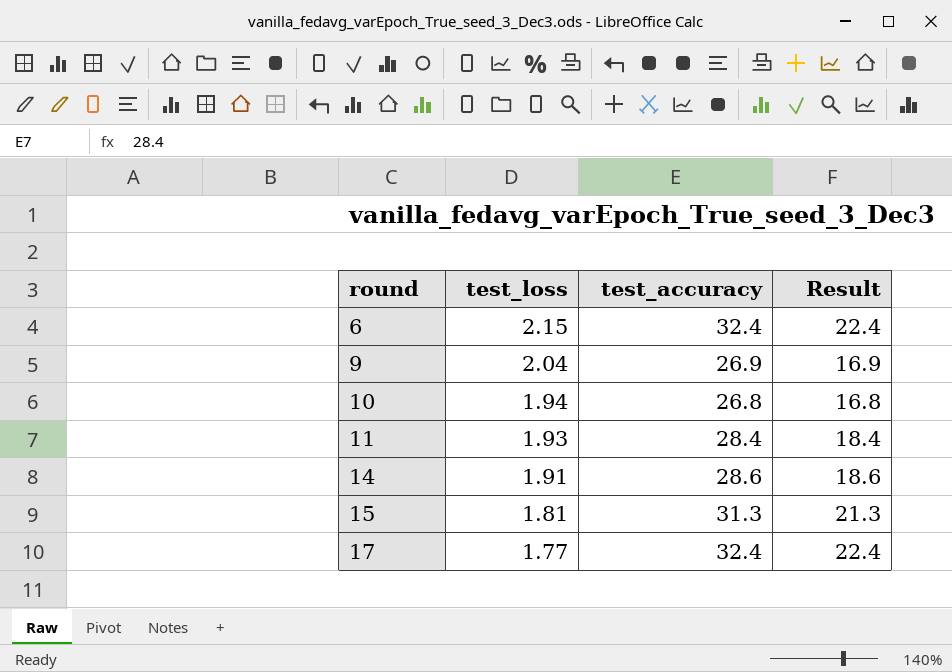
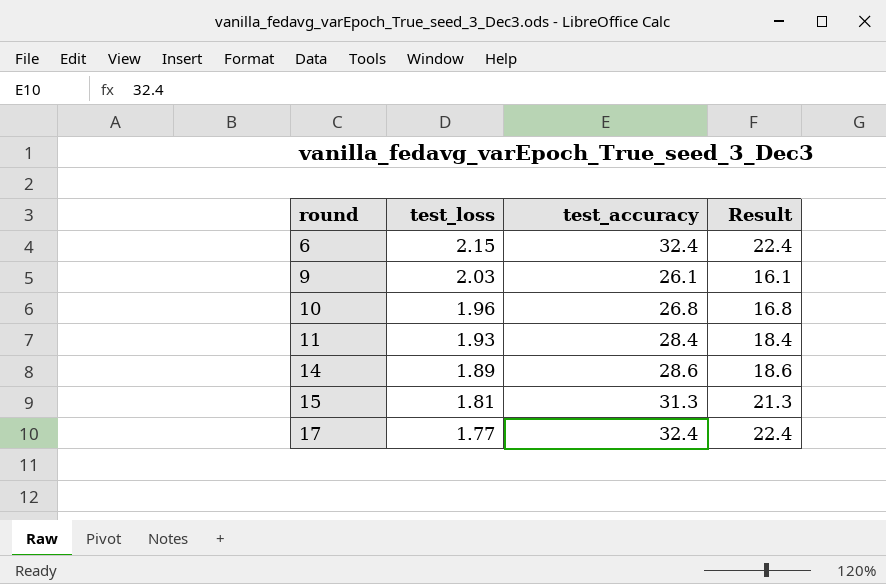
9 | test_loss: 2.04 -> 2.03
9 | test_accuracy: 26.9 -> 26.1
9 | Result: 16.9 -> 16.1
10 | test_loss: 1.94 -> 1.96
14 | test_loss: 1.91 -> 1.89

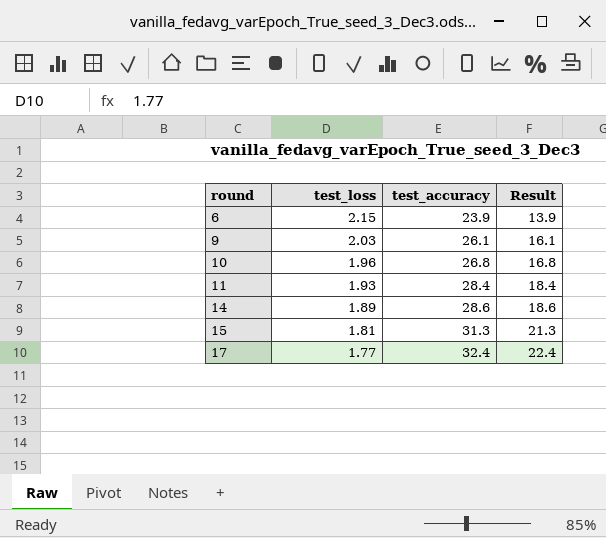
6 | test_accuracy: 32.4 -> 23.9
6 | Result: 22.4 -> 13.9

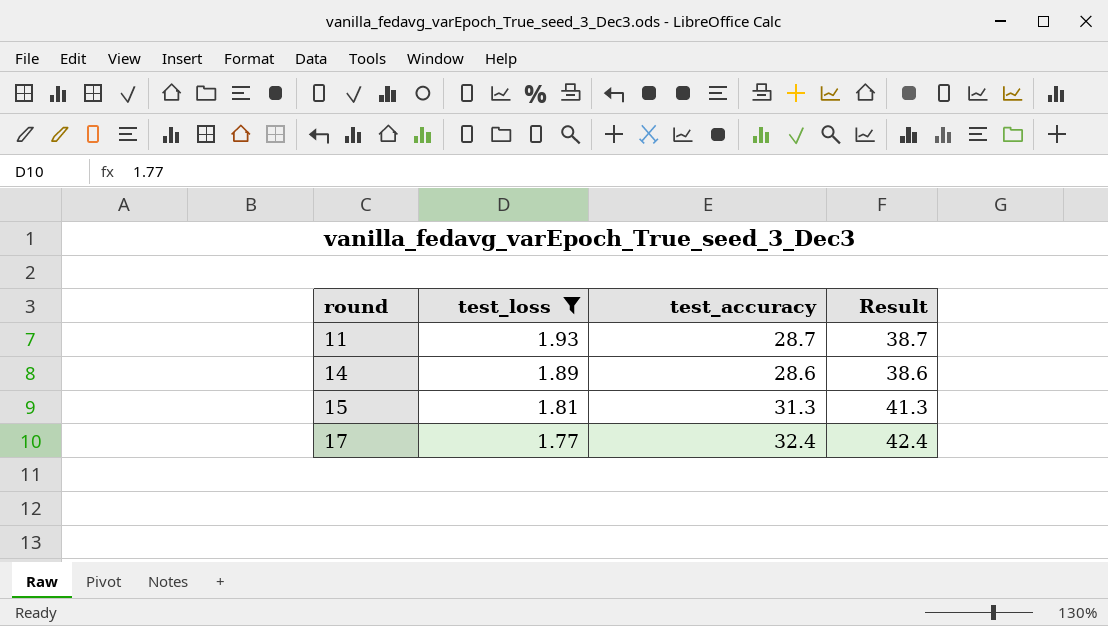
filter: none -> test_loss <= 1.93
column Result | formula: [test_accuracy] - 10 -> [test_accuracy] + 10
11 | test_accuracy: 28.4 -> 28.7

